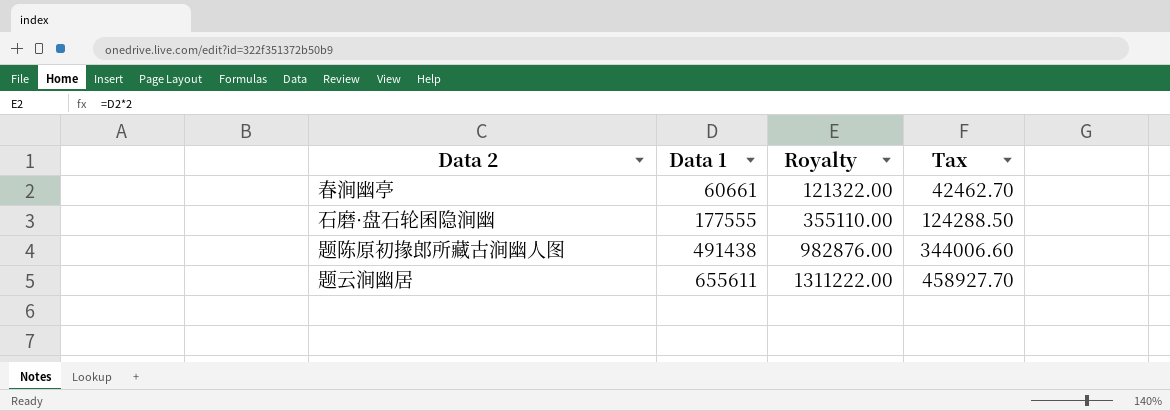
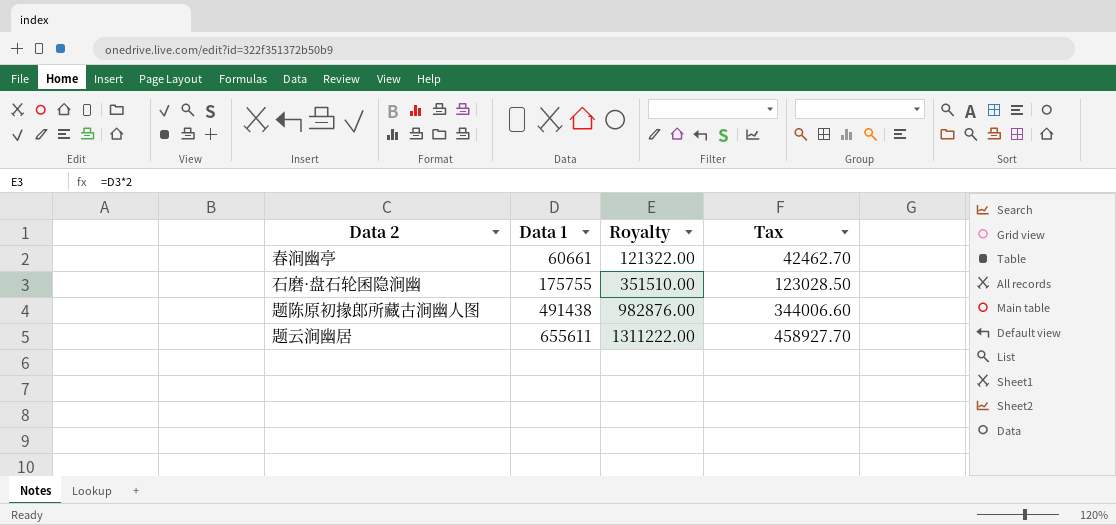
石磨·盘石轮囷隐涧幽 | Data 1: 177555 -> 175755
石磨·盘石轮囷隐涧幽 | Royalty: 355110.00 -> 351510.00
石磨·盘石轮囷隐涧幽 | Tax: 124288.50 -> 123028.50

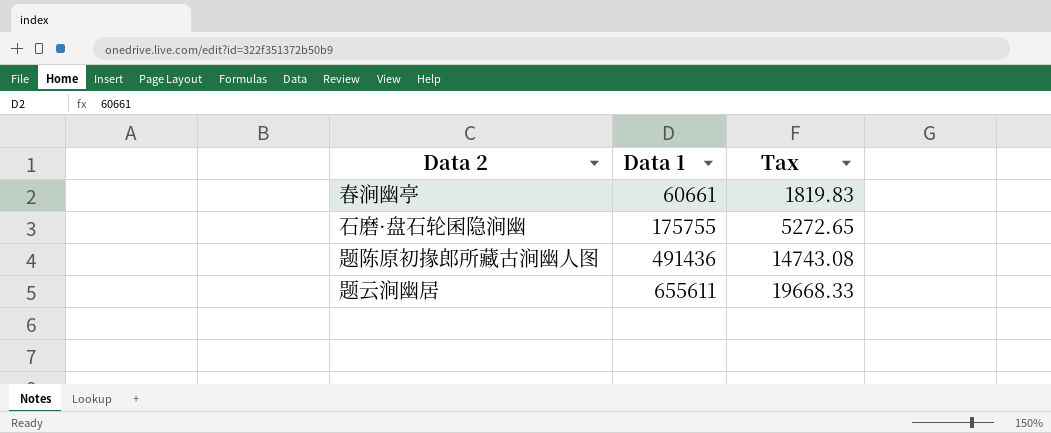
column Royalty | formula: [Data 1] * 2 -> none
column Tax | formula: [Data 1] * 0.7 -> [Data 1] * 0.03
题陈原初掾郎所藏古涧幽人图 | Data 1: 491438 -> 491436

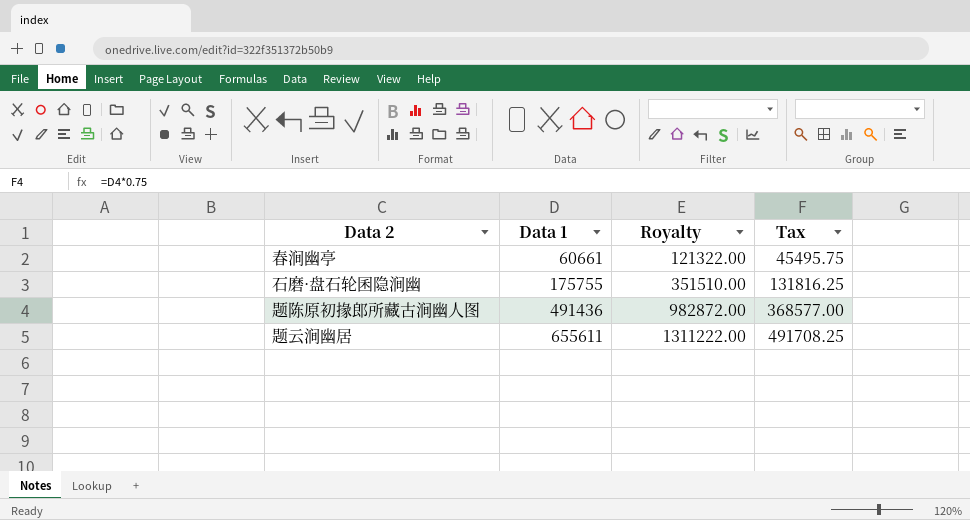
column Royalty | formula: none -> [Data 1] * 2
column Tax | formula: [Data 1] * 0.03 -> [Data 1] * 0.75

